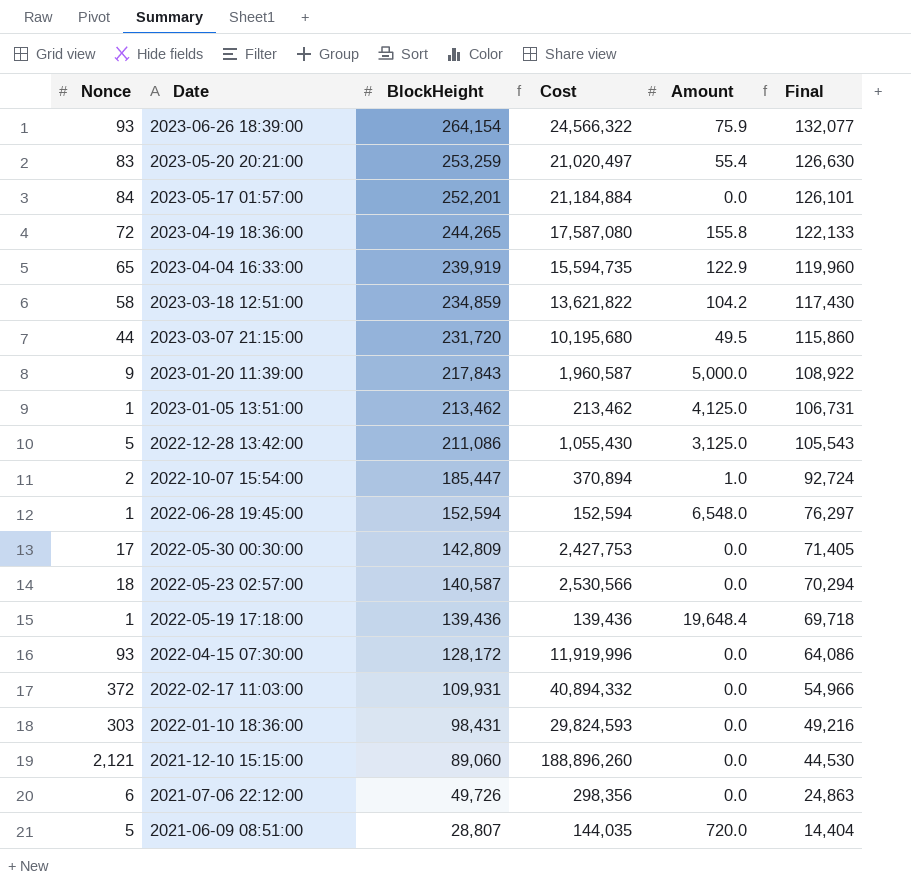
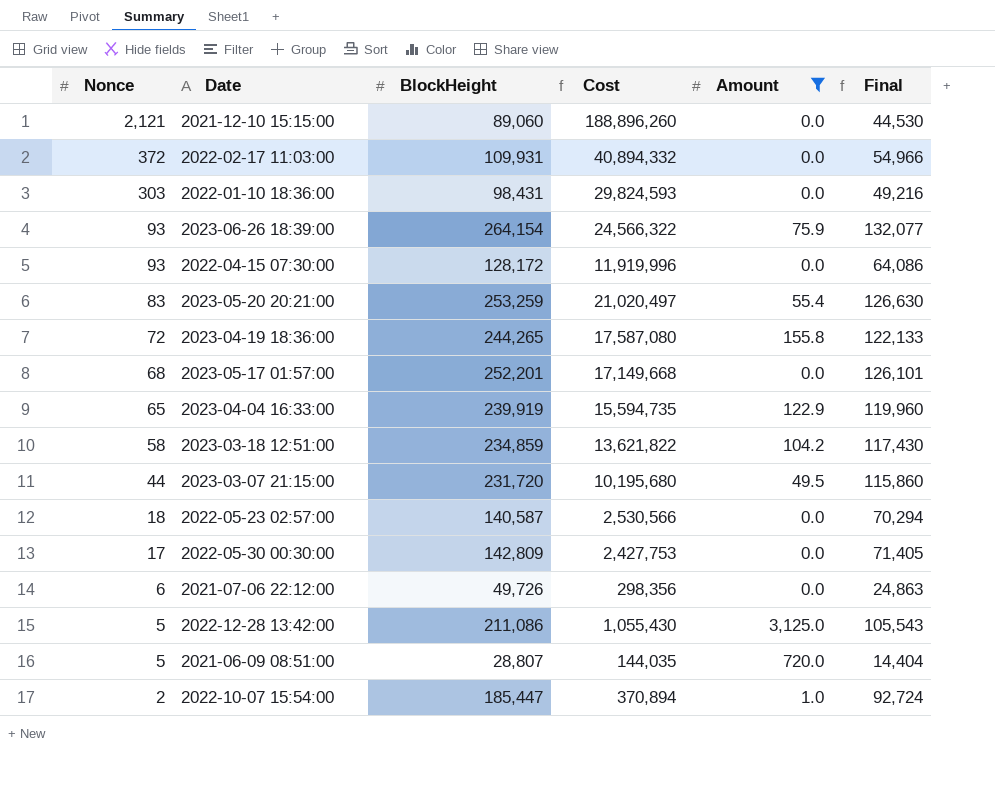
filter: none -> Amount <= 3,125.0
row order: Date descending -> Nonce descending
2023-05-17 01:57:00 | Nonce: 84 -> 68
2023-05-17 01:57:00 | Cost: 21,184,884 -> 17,149,668

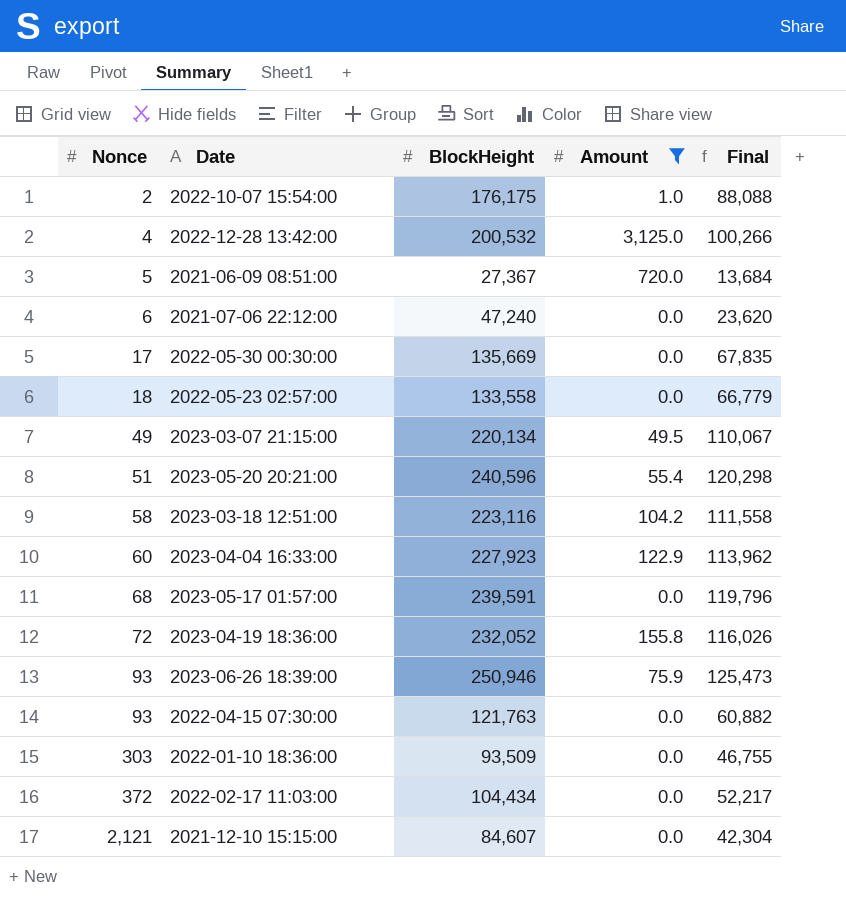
row order: Nonce descending -> Nonce ascending
column Cost | formula: [Nonce] * [BlockHeight] -> none
2022-10-07 15:54:00 | BlockHeight: 185,447 -> 176,175
2022-10-07 15:54:00 | Final: 92,724 -> 88,088
2022-12-28 13:42:00 | Nonce: 5 -> 4
2022-12-28 13:42:00 | BlockHeight: 211,086 -> 200,532
2022-12-28 13:42:00 | Final: 105,543 -> 100,266
2021-06-09 08:51:00 | BlockHeight: 28,807 -> 27,367
2021-06-09 08:51:00 | Final: 14,404 -> 13,684
2021-07-06 22:12:00 | BlockHeight: 49,726 -> 47,240
2021-07-06 22:12:00 | Final: 24,863 -> 23,620
2022-05-30 00:30:00 | BlockHeight: 142,809 -> 135,669
2022-05-30 00:30:00 | Final: 71,405 -> 67,835
2022-05-23 02:57:00 | BlockHeight: 140,587 -> 133,558
2022-05-23 02:57:00 | Final: 70,294 -> 66,779
2023-03-07 21:15:00 | Nonce: 44 -> 49
2023-03-07 21:15:00 | BlockHeight: 231,720 -> 220,134
2023-03-07 21:15:00 | Final: 115,860 -> 110,067
2023-05-20 20:21:00 | Nonce: 83 -> 51
2023-05-20 20:21:00 | BlockHeight: 253,259 -> 240,596
2023-05-20 20:21:00 | Final: 126,630 -> 120,298
2023-03-18 12:51:00 | BlockHeight: 234,859 -> 223,116
2023-03-18 12:51:00 | Final: 117,430 -> 111,558
2023-04-04 16:33:00 | Nonce: 65 -> 60
2023-04-04 16:33:00 | BlockHeight: 239,919 -> 227,923
2023-04-04 16:33:00 | Final: 119,960 -> 113,962
2023-05-17 01:57:00 | BlockHeight: 252,201 -> 239,591
2023-05-17 01:57:00 | Final: 126,101 -> 119,796
2023-04-19 18:36:00 | BlockHeight: 244,265 -> 232,052
2023-04-19 18:36:00 | Final: 122,133 -> 116,026
2023-06-26 18:39:00 | BlockHeight: 264,154 -> 250,946
2023-06-26 18:39:00 | Final: 132,077 -> 125,473
2022-04-15 07:30:00 | BlockHeight: 128,172 -> 121,763
2022-04-15 07:30:00 | Final: 64,086 -> 60,882
2022-01-10 18:36:00 | BlockHeight: 98,431 -> 93,509
2022-01-10 18:36:00 | Final: 49,216 -> 46,755
2022-02-17 11:03:00 | BlockHeight: 109,931 -> 104,434
2022-02-17 11:03:00 | Final: 54,966 -> 52,217
2021-12-10 15:15:00 | BlockHeight: 89,060 -> 84,607
2021-12-10 15:15:00 | Final: 44,530 -> 42,304

